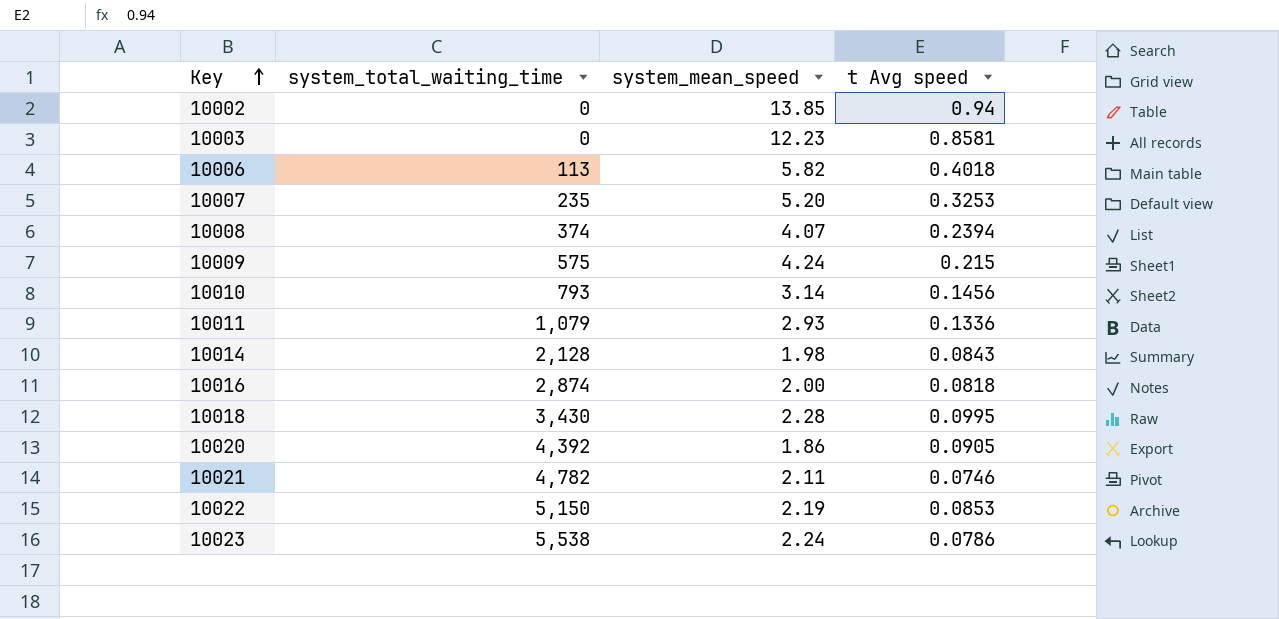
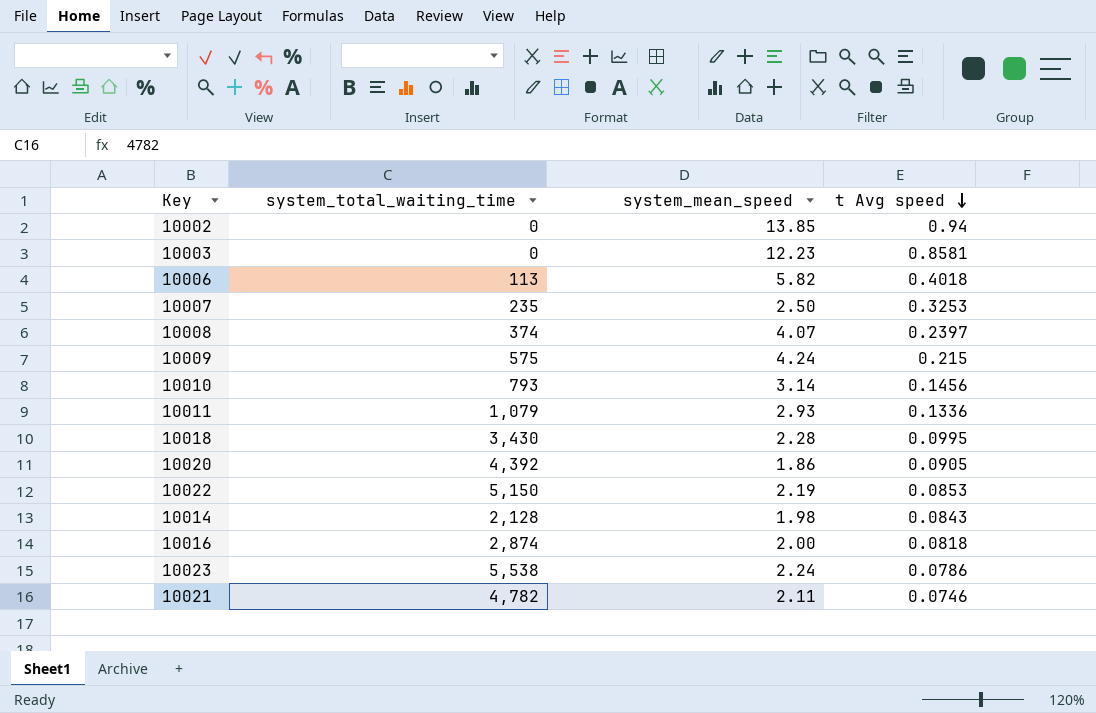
row order: Key ascending -> t Avg speed descending
10007 | system_mean_speed: 5.20 -> 2.50
10008 | t Avg speed: 0.2394 -> 0.2397

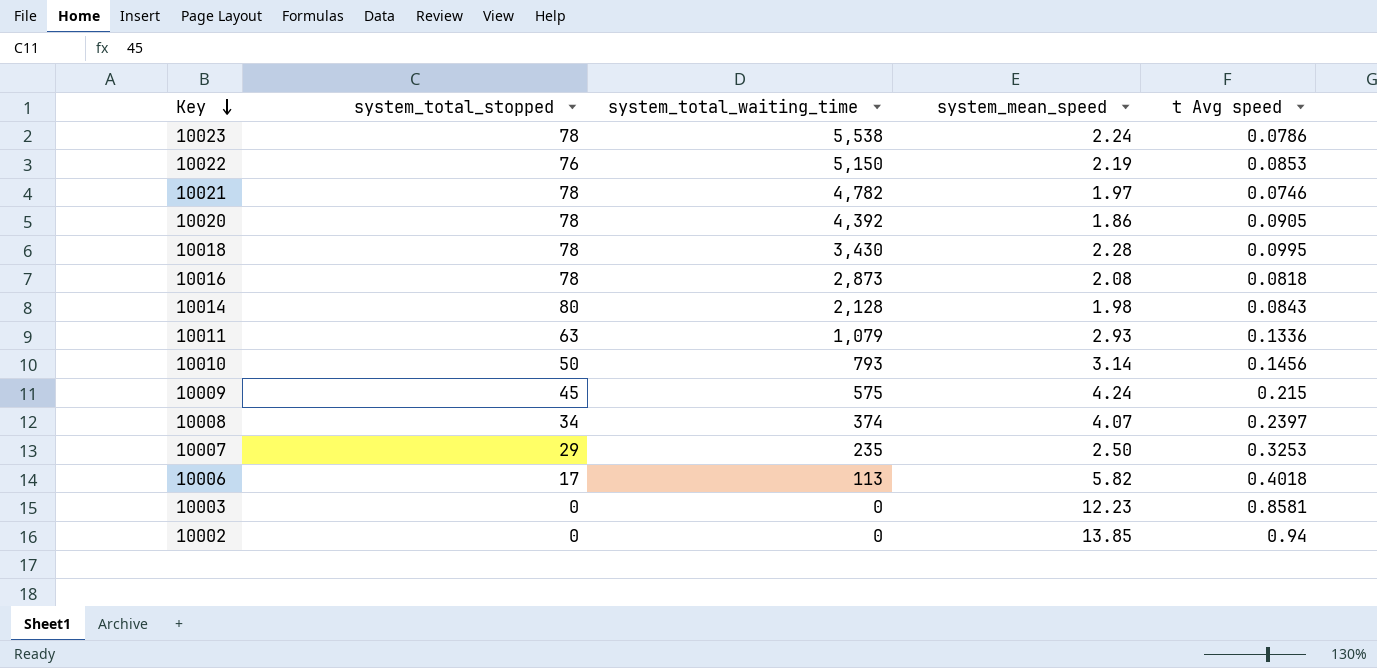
row order: t Avg speed descending -> Key descending
column system_total_stopped | position: none -> 2
10021 | system_mean_speed: 2.11 -> 1.97
10016 | system_total_waiting_time: 2,874 -> 2,873
10016 | system_mean_speed: 2.00 -> 2.08

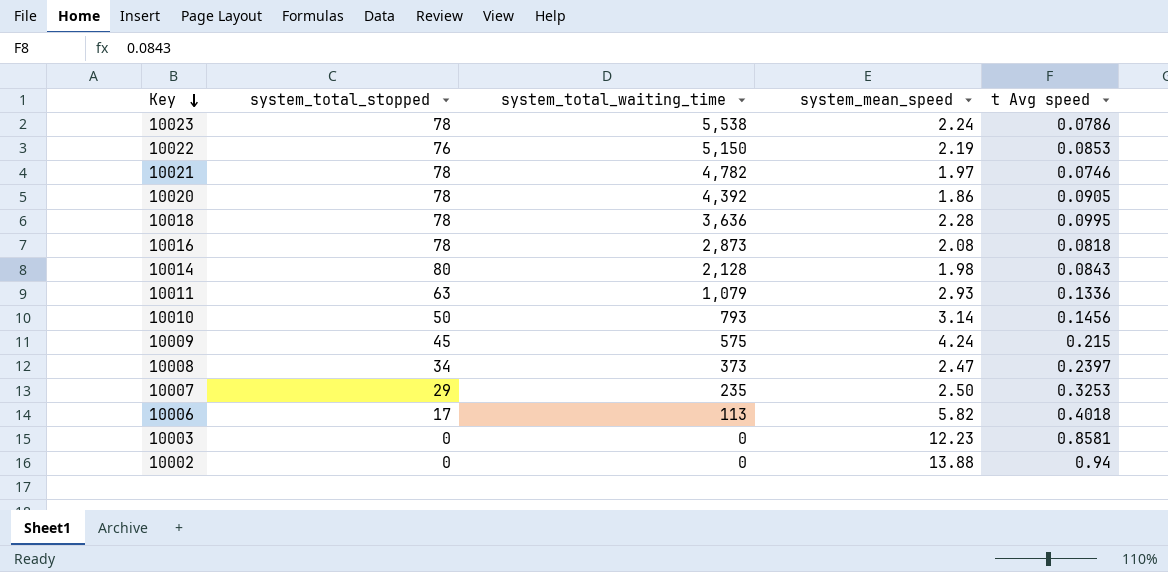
10018 | system_total_waiting_time: 3,430 -> 3,636
10008 | system_total_waiting_time: 374 -> 373
10008 | system_mean_speed: 4.07 -> 2.47
10002 | system_mean_speed: 13.85 -> 13.88

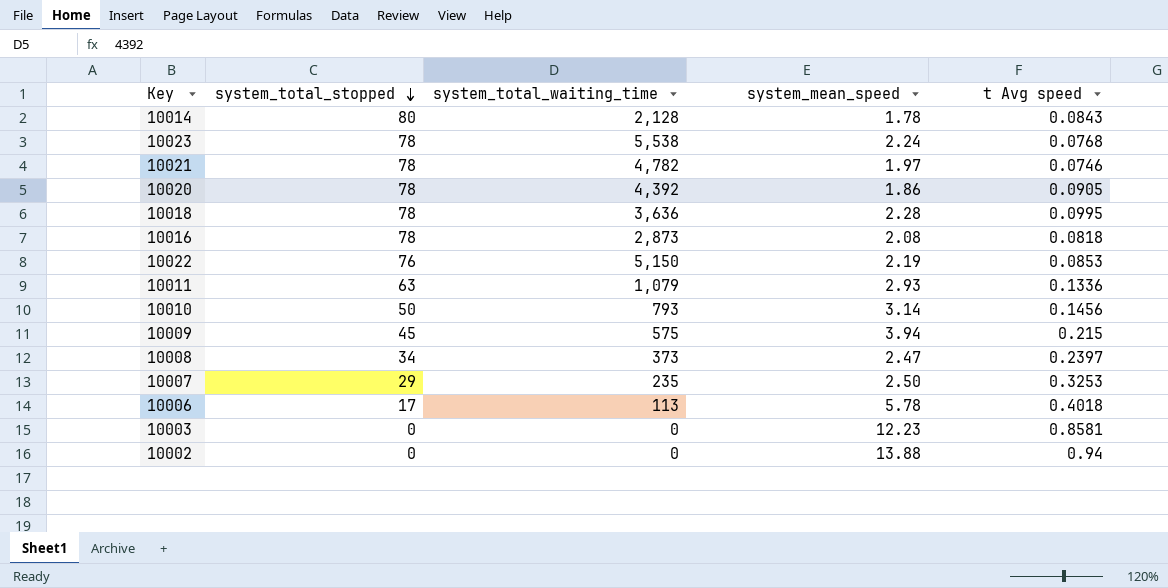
row order: Key descending -> system_total_stopped descending
10014 | system_mean_speed: 1.98 -> 1.78
10023 | t Avg speed: 0.0786 -> 0.0768
10009 | system_mean_speed: 4.24 -> 3.94
10006 | system_mean_speed: 5.82 -> 5.78

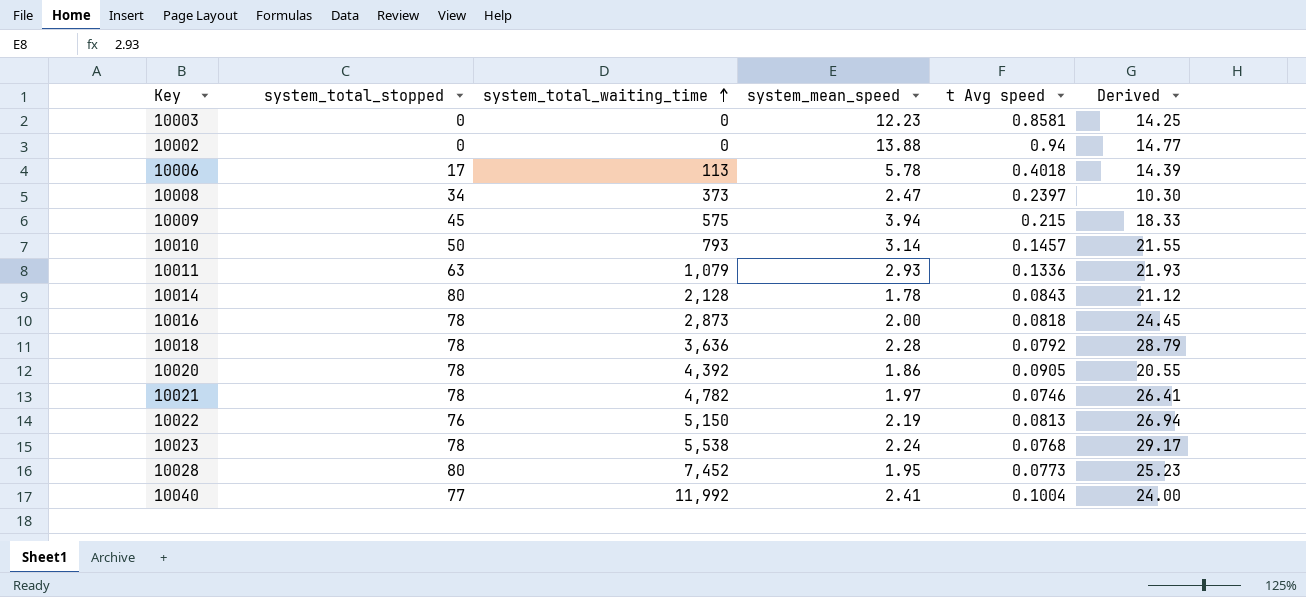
row order: system_total_stopped descending -> system_total_waiting_time ascending
column Derived | formula: none -> [system_mean_speed] / [t Avg speed]
row 10007: 29 | 235 | 2.50 | 0.3253 -> none
10010 | t Avg speed: 0.1456 -> 0.1457
10016 | system_mean_speed: 2.08 -> 2.00
10018 | t Avg speed: 0.0995 -> 0.0792
10022 | t Avg speed: 0.0853 -> 0.0813
row 10028: none -> 80 | 7,452 | 1.95 | 0.0773 | 25.23
row 10040: none -> 77 | 11,992 | 2.41 | 0.1004 | 24.00

